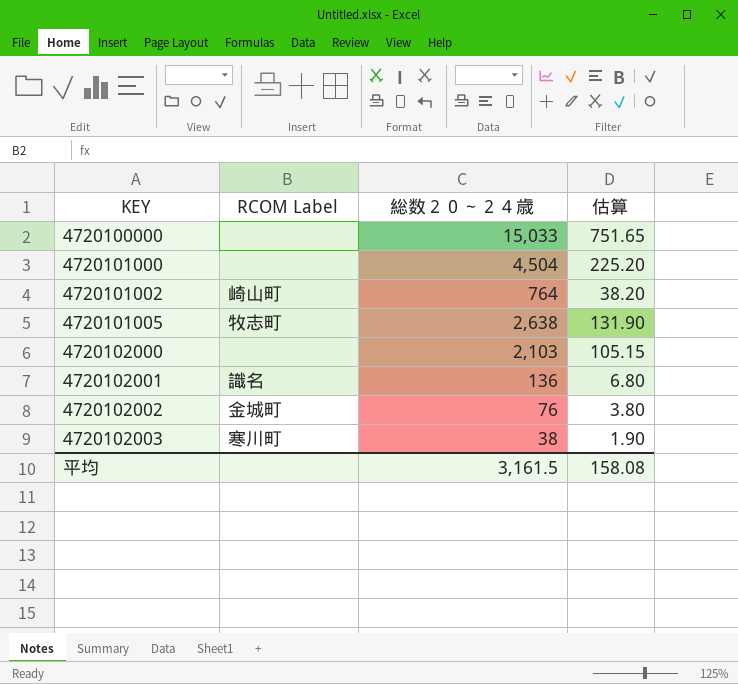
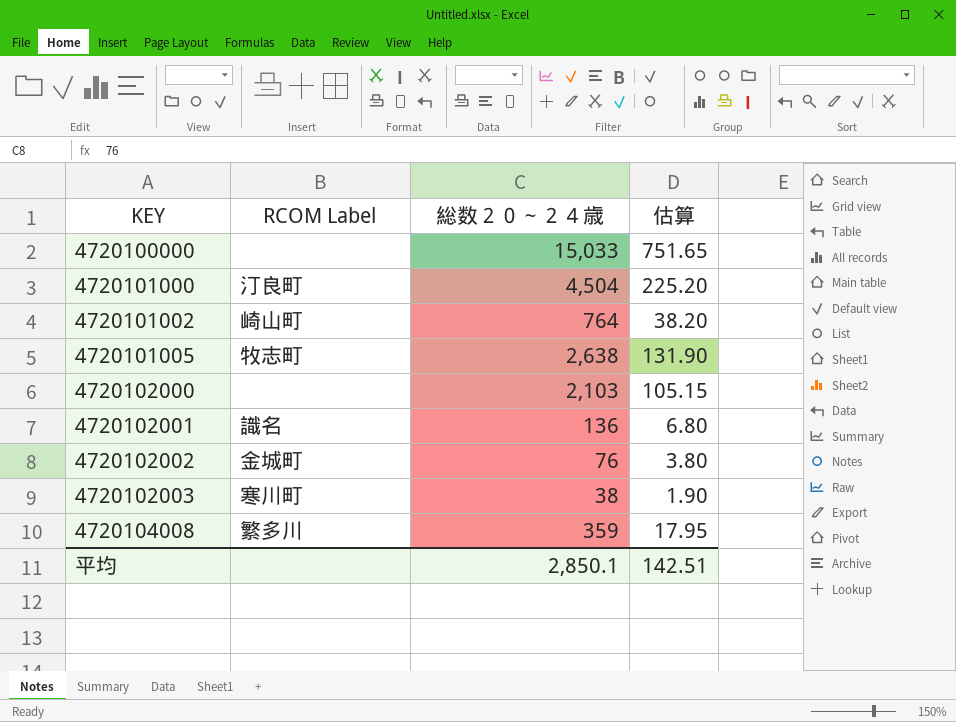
4720101000 | RCOM Label: none -> 汀良町
row 4720104008: none -> 繁多川 | 359 | 17.95
平均 | 総数２０～２４歳: 3,161.5 -> 2,850.1
平均 | 估算: 158.08 -> 142.51

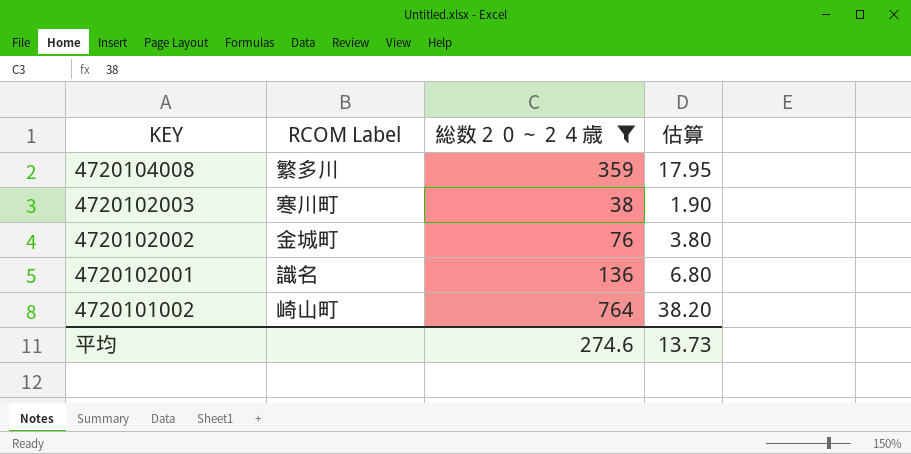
filter: none -> 総数２０～２４歳 <= 764
row order: KEY ascending -> KEY descending
平均 | 総数２０～２４歳: 2,850.1 -> 274.6
平均 | 估算: 142.51 -> 13.73

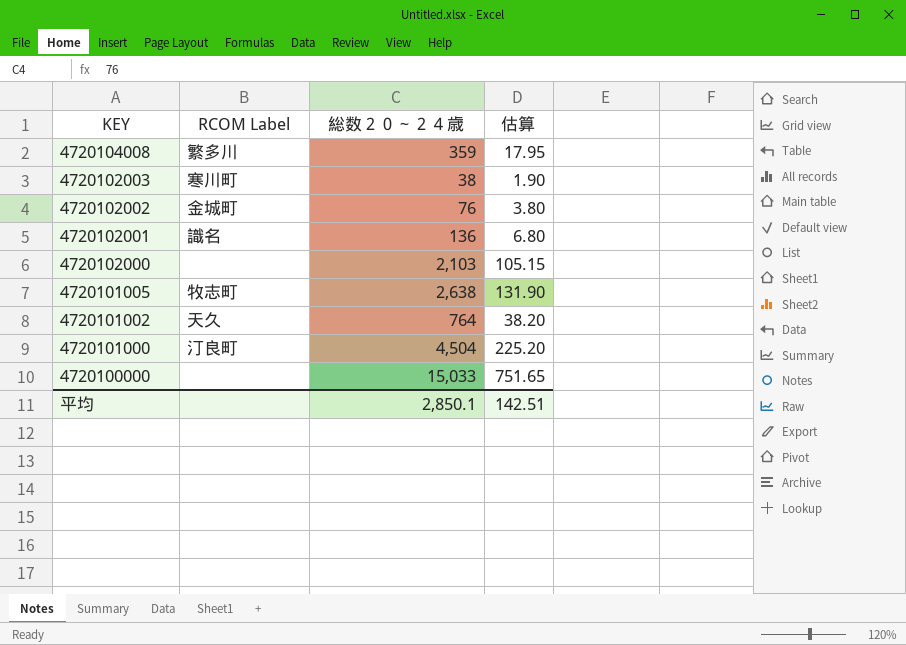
filter: 総数２０～２４歳 <= 764 -> none
4720101002 | RCOM Label: 崎山町 -> 天久
平均 | 総数２０～２４歳: 274.6 -> 2,850.1
平均 | 估算: 13.73 -> 142.51

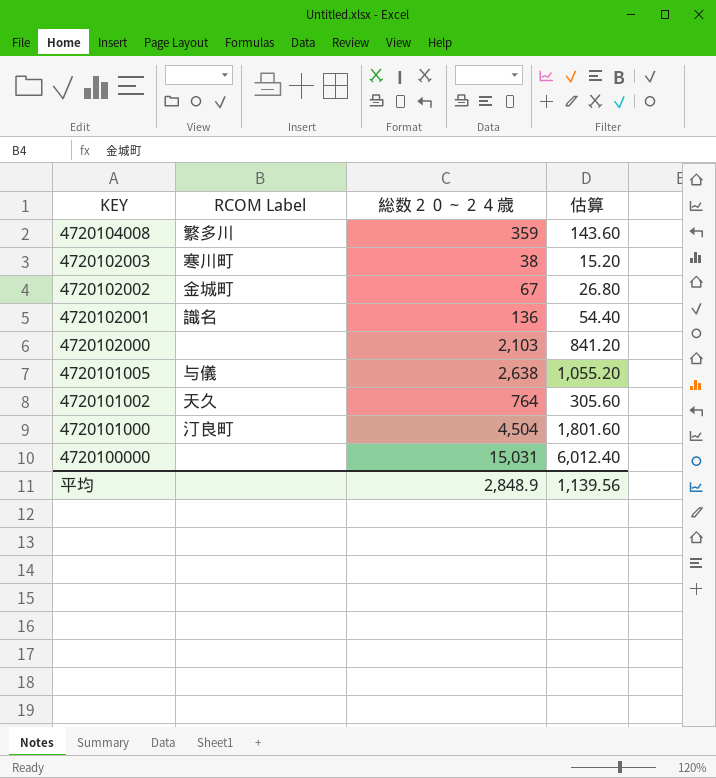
column 估算 | formula: [総数２０～２４歳] * 0.05 -> [総数２０～２４歳] * 0.4
4720102002 | 総数２０～２４歳: 76 -> 67
4720101005 | RCOM Label: 牧志町 -> 与儀
4720100000 | 総数２０～２４歳: 15,033 -> 15,031
平均 | 総数２０～２４歳: 2,850.1 -> 2,848.9
平均 | 估算: 142.51 -> 1,139.56

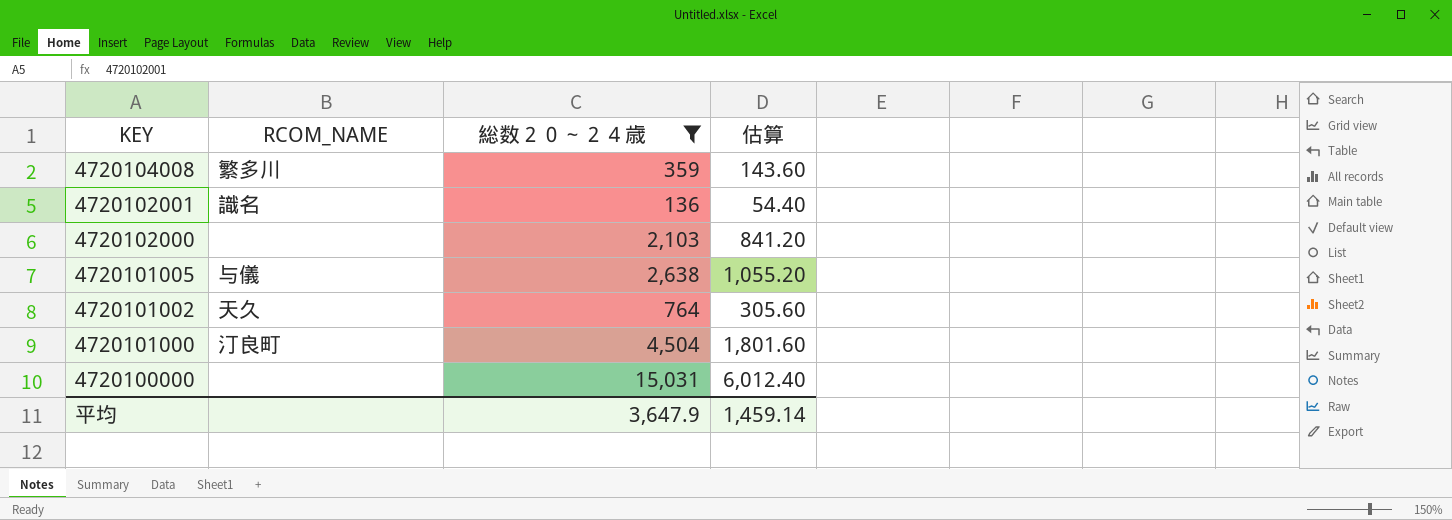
filter: none -> 総数２０～２４歳 >= 136
column name: RCOM Label -> RCOM_NAME
平均 | 総数２０～２４歳: 2,848.9 -> 3,647.9
平均 | 估算: 1,139.56 -> 1,459.14

